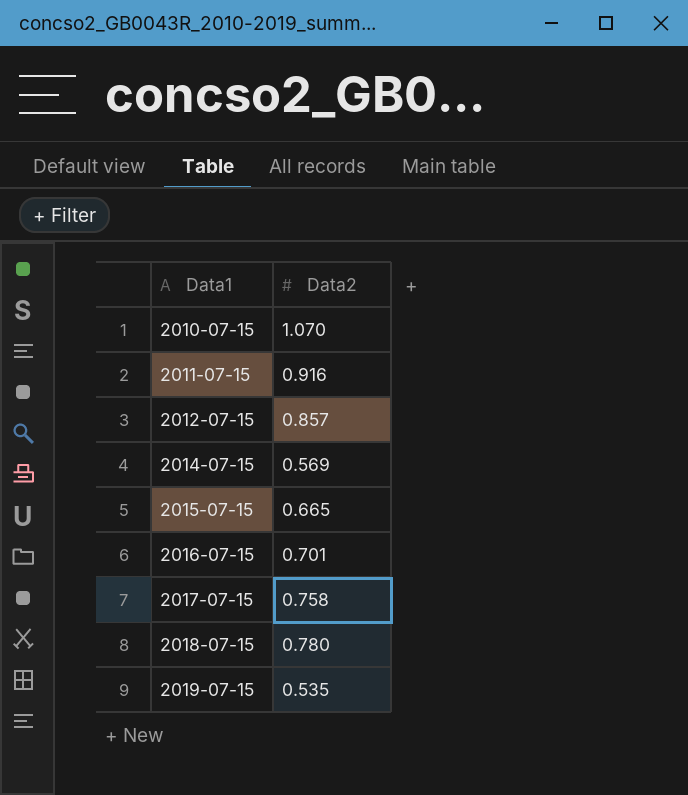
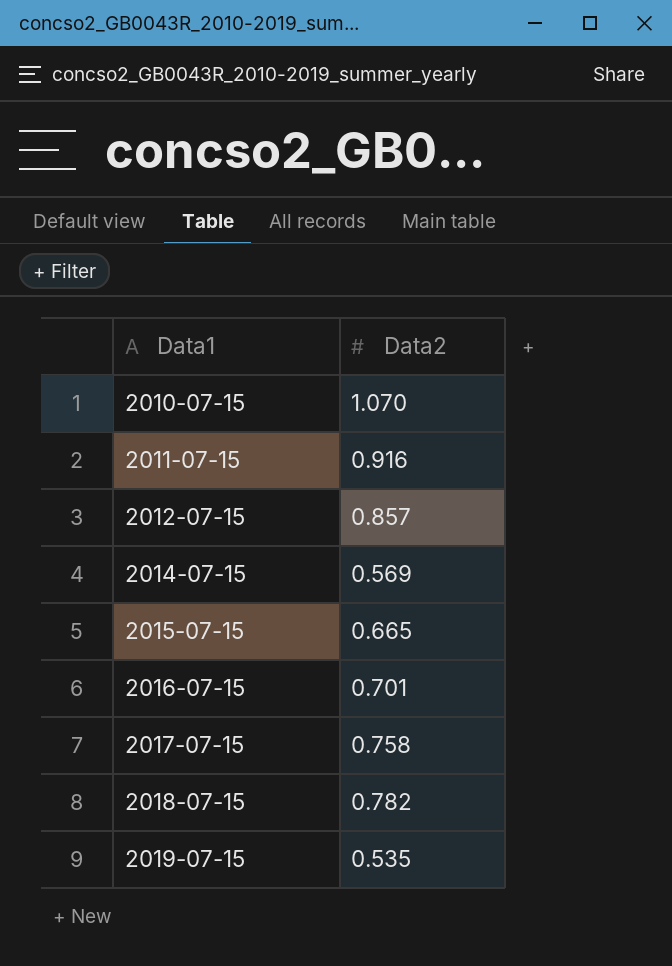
2018-07-15 | Data2: 0.780 -> 0.782

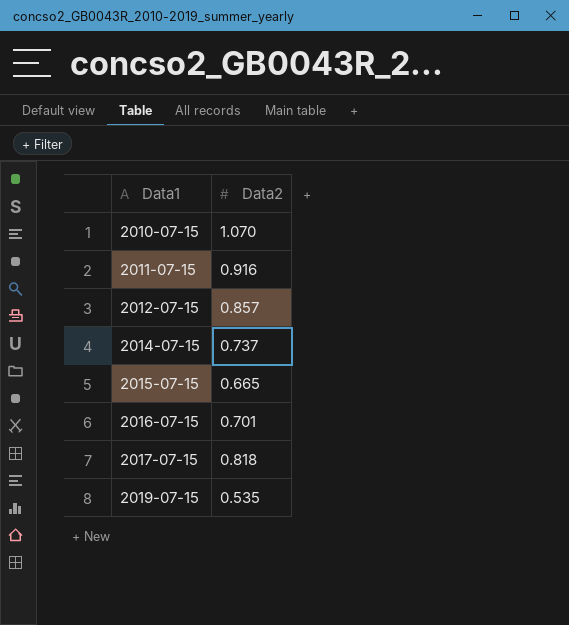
row 2018-07-15: 0.782 -> none
2014-07-15 | Data2: 0.569 -> 0.737
2017-07-15 | Data2: 0.758 -> 0.818

